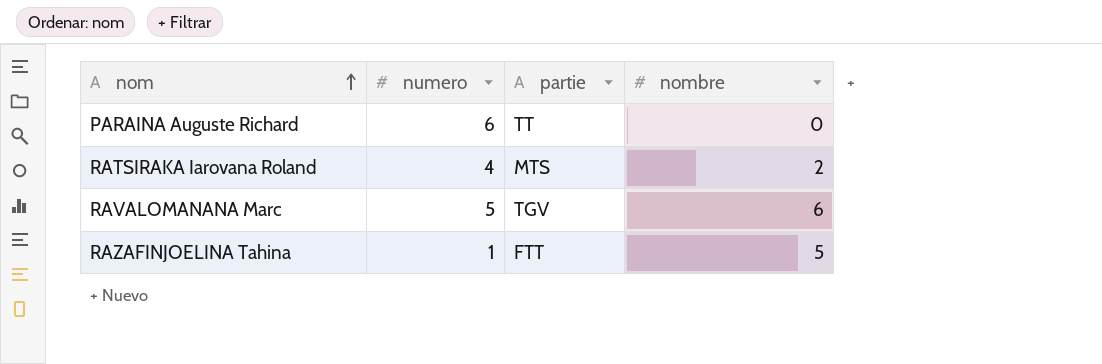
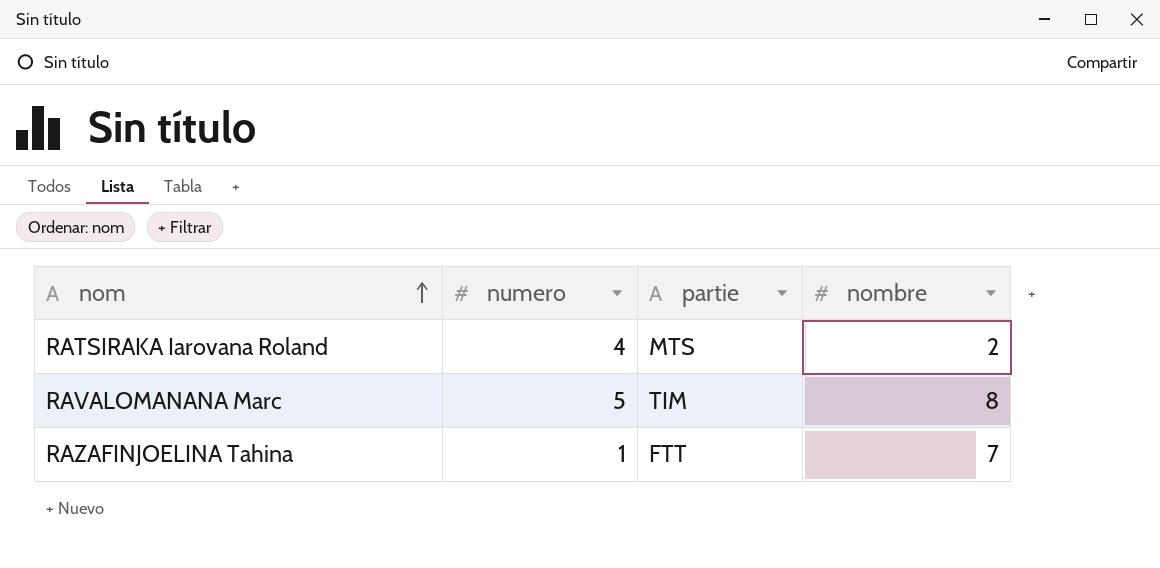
row PARAINA Auguste Richard: 6 | TT | 0 -> none
RAVALOMANANA Marc | partie: TGV -> TIM
RAVALOMANANA Marc | nombre: 6 -> 8
RAZAFINJOELINA Tahina | nombre: 5 -> 7

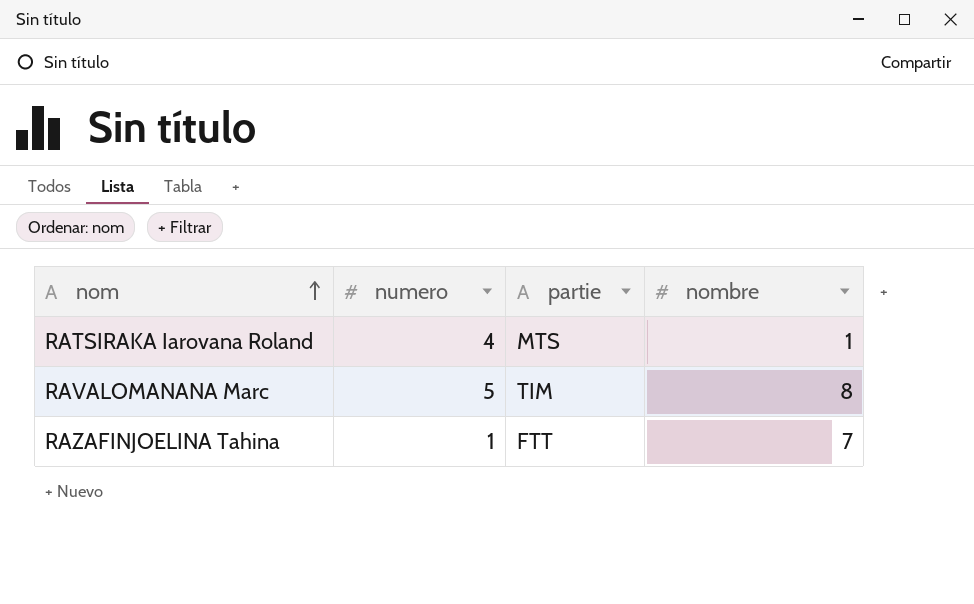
RATSIRAKA Iarovana Roland | nombre: 2 -> 1

